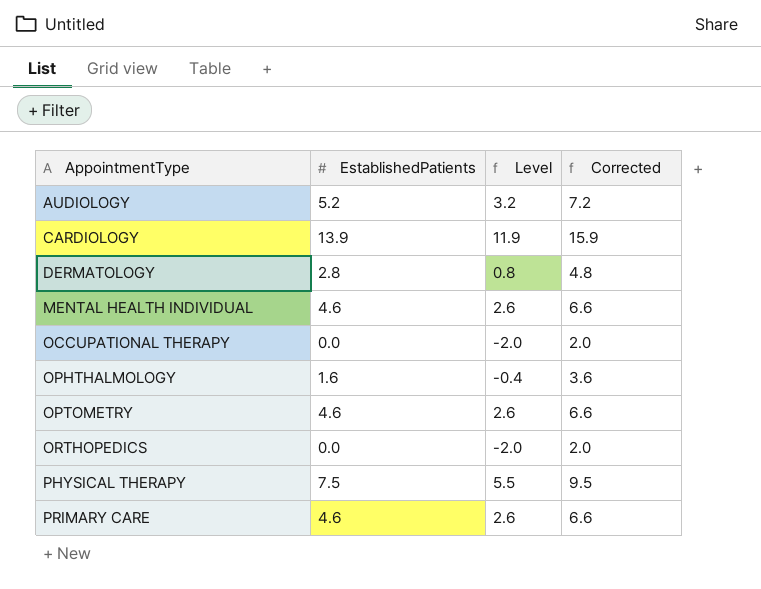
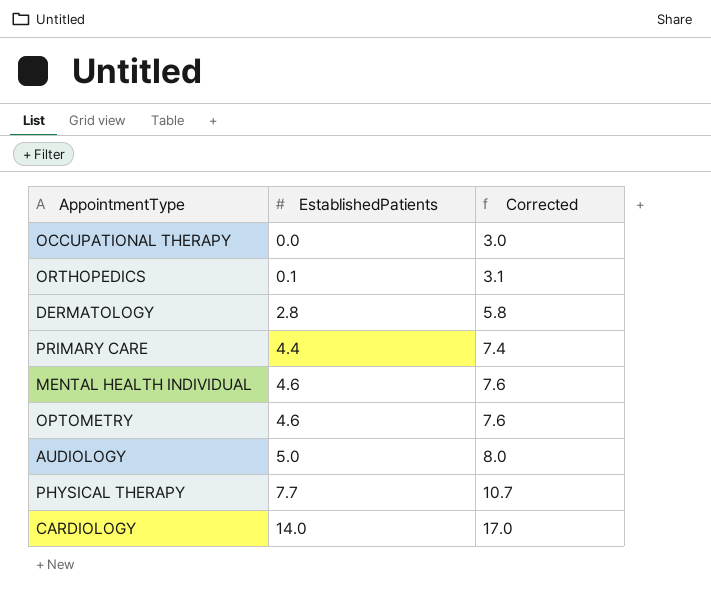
row order: AppointmentType ascending -> EstablishedPatients ascending
column Level | formula: [EstablishedPatients] - 2 -> none
column Corrected | formula: [EstablishedPatients] + 2 -> [EstablishedPatients] + 3
row OPHTHALMOLOGY: 1.6 | -0.4 | 3.6 -> none
ORTHOPEDICS | EstablishedPatients: 0.0 -> 0.1
PRIMARY CARE | EstablishedPatients: 4.6 -> 4.4
AUDIOLOGY | EstablishedPatients: 5.2 -> 5.0
PHYSICAL THERAPY | EstablishedPatients: 7.5 -> 7.7
CARDIOLOGY | EstablishedPatients: 13.9 -> 14.0

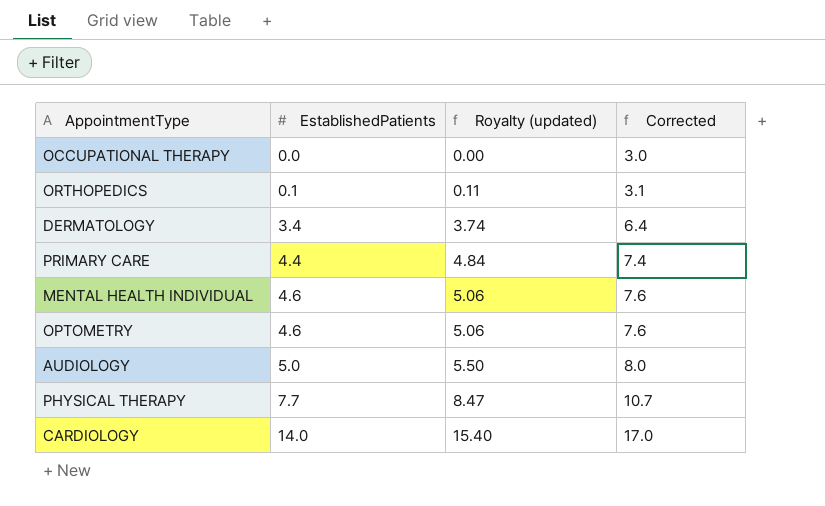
column Royalty (updated) | formula: none -> [EstablishedPatients] * 1.1
DERMATOLOGY | EstablishedPatients: 2.8 -> 3.4
DERMATOLOGY | Corrected: 5.8 -> 6.4

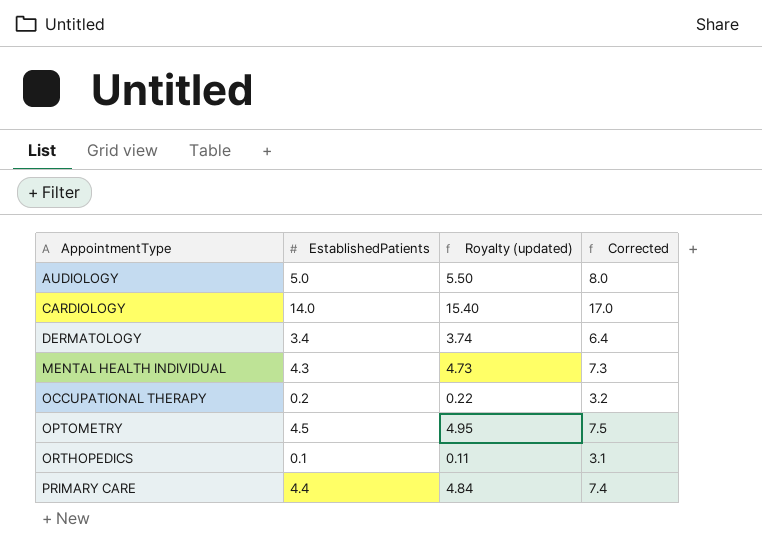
row order: EstablishedPatients ascending -> AppointmentType ascending
row PHYSICAL THERAPY: 7.7 | 8.47 | 10.7 -> none
MENTAL HEALTH INDIVIDUAL | EstablishedPatients: 4.6 -> 4.3
MENTAL HEALTH INDIVIDUAL | Royalty (updated): 5.06 -> 4.73
MENTAL HEALTH INDIVIDUAL | Corrected: 7.6 -> 7.3
OCCUPATIONAL THERAPY | EstablishedPatients: 0.0 -> 0.2
OCCUPATIONAL THERAPY | Royalty (updated): 0.00 -> 0.22
OCCUPATIONAL THERAPY | Corrected: 3.0 -> 3.2
OPTOMETRY | EstablishedPatients: 4.6 -> 4.5
OPTOMETRY | Royalty (updated): 5.06 -> 4.95
OPTOMETRY | Corrected: 7.6 -> 7.5

